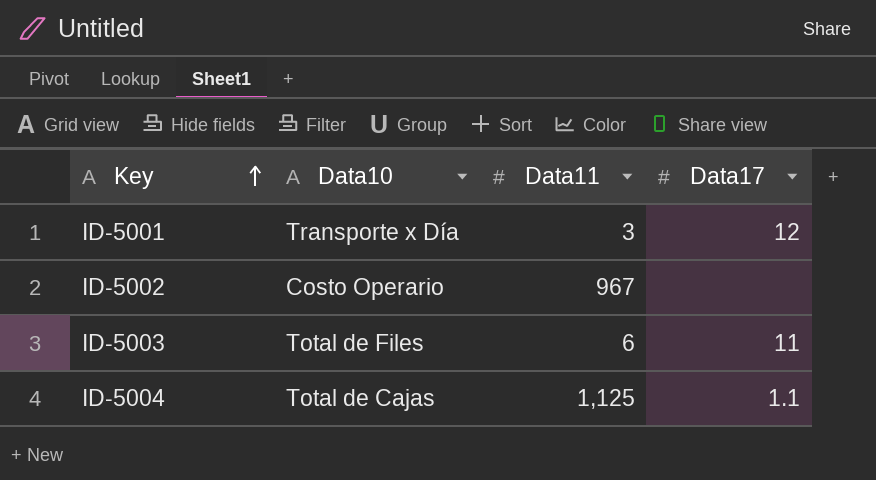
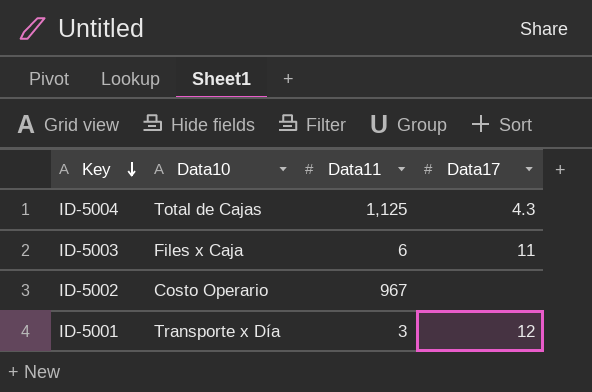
row order: Key ascending -> Key descending
ID-5004 | Data17: 1.1 -> 4.3
ID-5003 | Data10: Total de Files -> Files x Caja

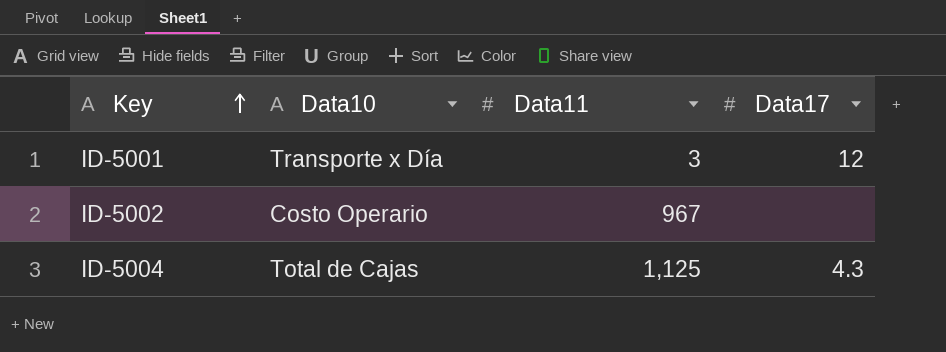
row order: Key descending -> Key ascending
row ID-5003: Files x Caja | 6 | 11 -> none

